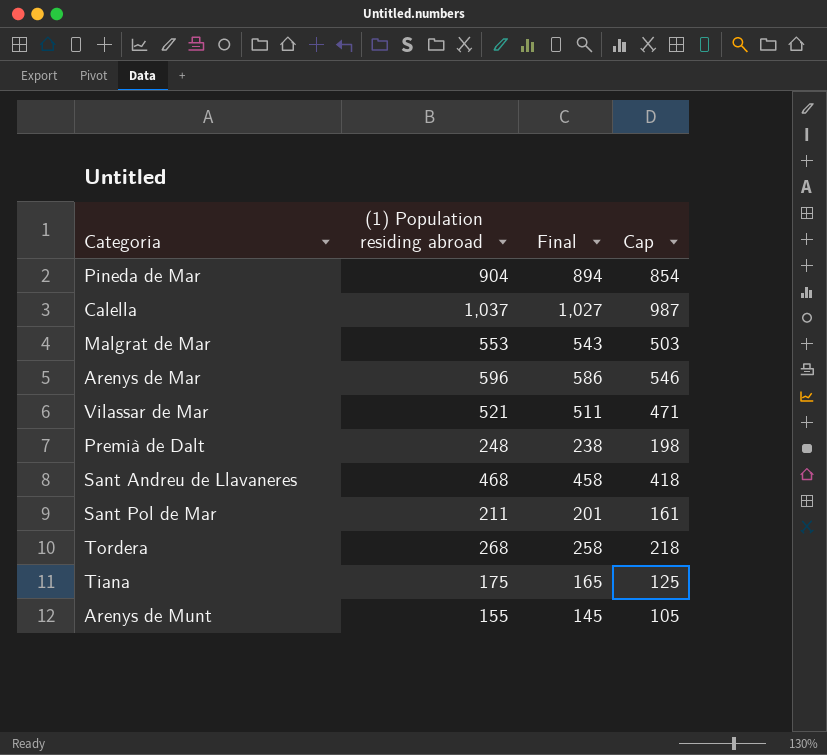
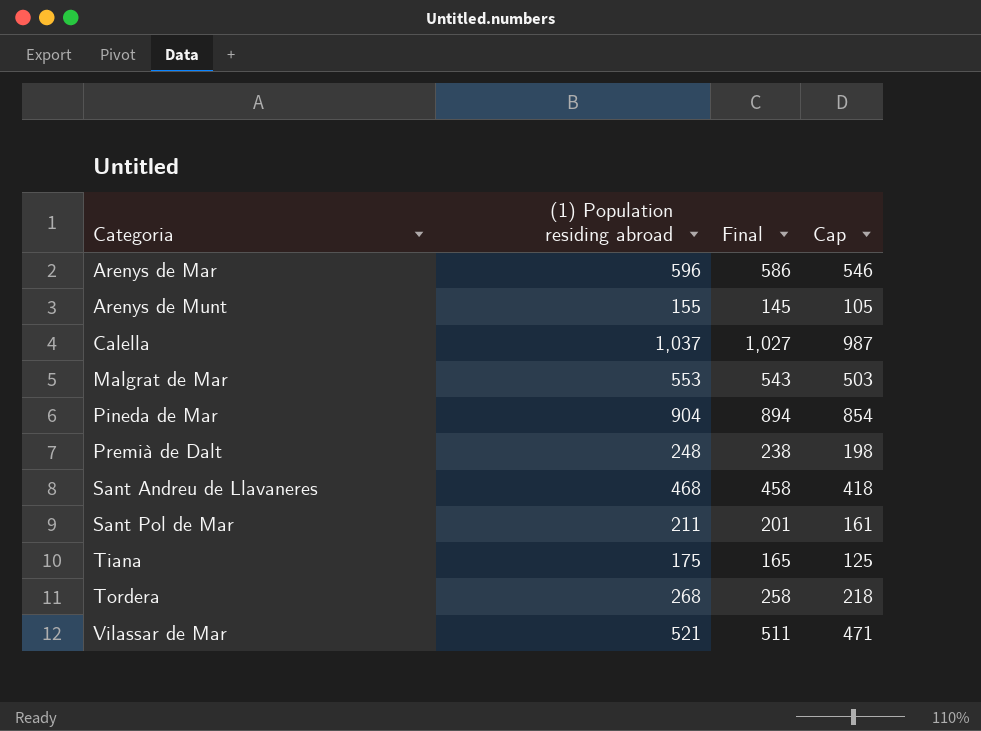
row order: none -> Categoria ascending

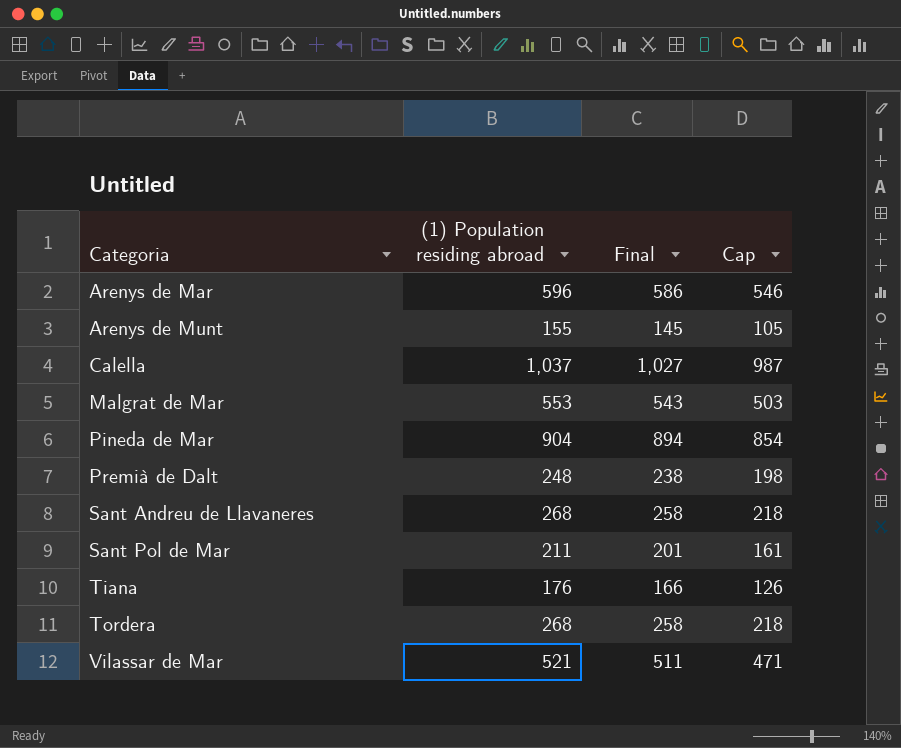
Sant Andreu de Llavaneres | (1) Population residing abroad: 468 -> 268
Sant Andreu de Llavaneres | Final: 458 -> 258
Sant Andreu de Llavaneres | Cap: 418 -> 218
Tiana | (1) Population residing abroad: 175 -> 176
Tiana | Final: 165 -> 166
Tiana | Cap: 125 -> 126

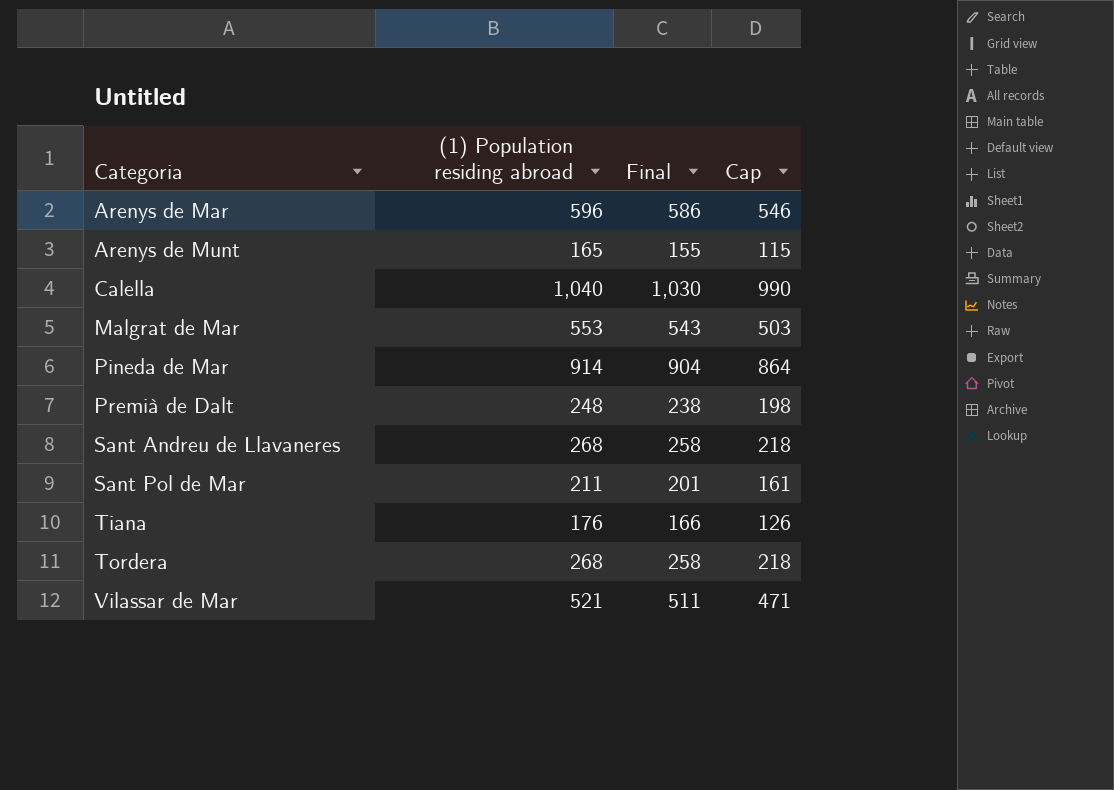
Arenys de Munt | (1) Population residing abroad: 155 -> 165
Arenys de Munt | Final: 145 -> 155
Arenys de Munt | Cap: 105 -> 115
Calella | (1) Population residing abroad: 1,037 -> 1,040
Calella | Final: 1,027 -> 1,030
Calella | Cap: 987 -> 990
Pineda de Mar | (1) Population residing abroad: 904 -> 914
Pineda de Mar | Final: 894 -> 904
Pineda de Mar | Cap: 854 -> 864

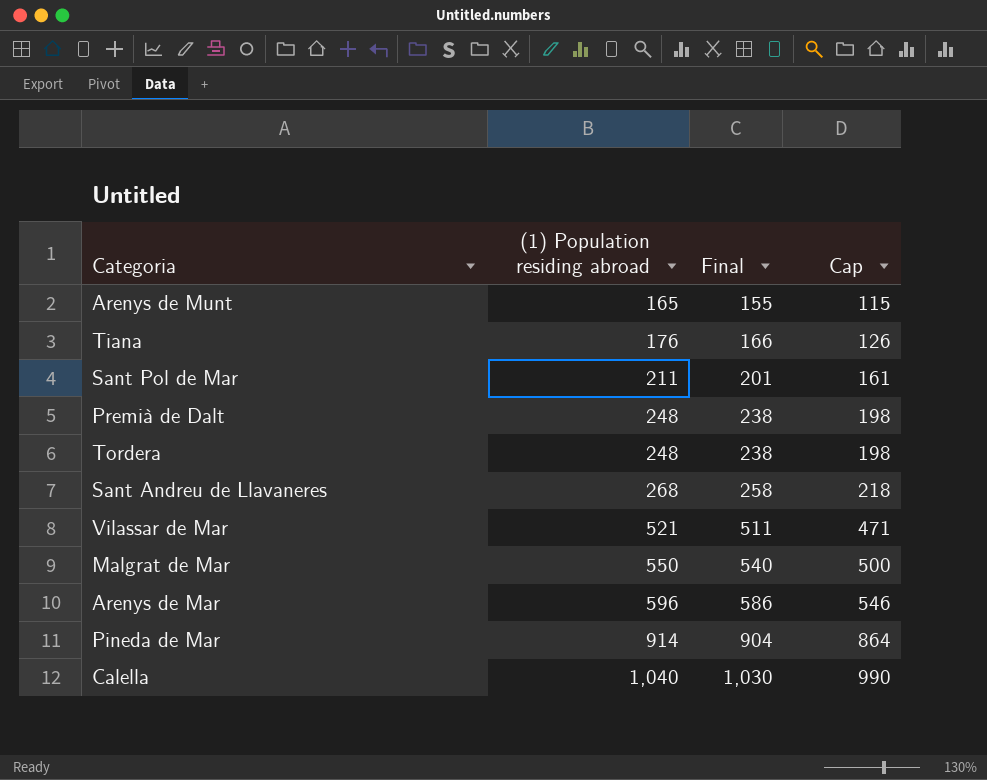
row order: Categoria ascending -> (1) Population residing abroad ascending
Tordera | (1) Population residing abroad: 268 -> 248
Tordera | Final: 258 -> 238
Tordera | Cap: 218 -> 198
Malgrat de Mar | (1) Population residing abroad: 553 -> 550
Malgrat de Mar | Final: 543 -> 540
Malgrat de Mar | Cap: 503 -> 500

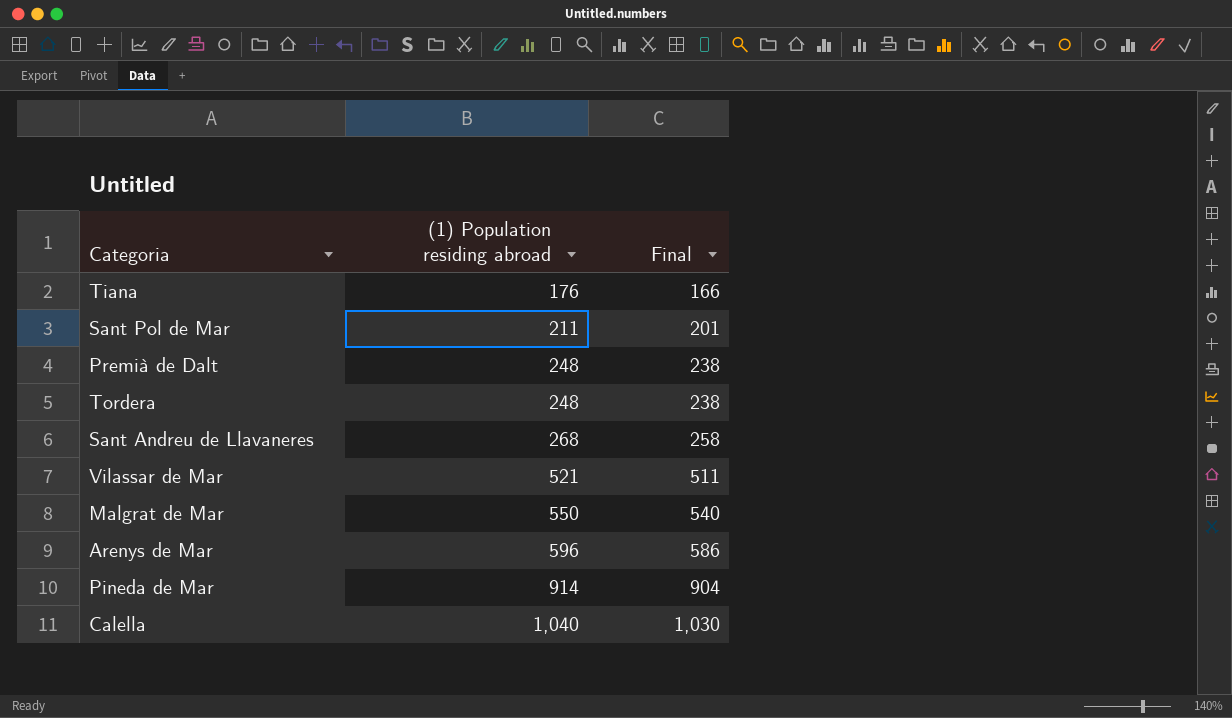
column Cap | formula: [(1) Population residing abroad] - 50 -> none
row Arenys de Munt: 165 | 155 | 115 -> none

